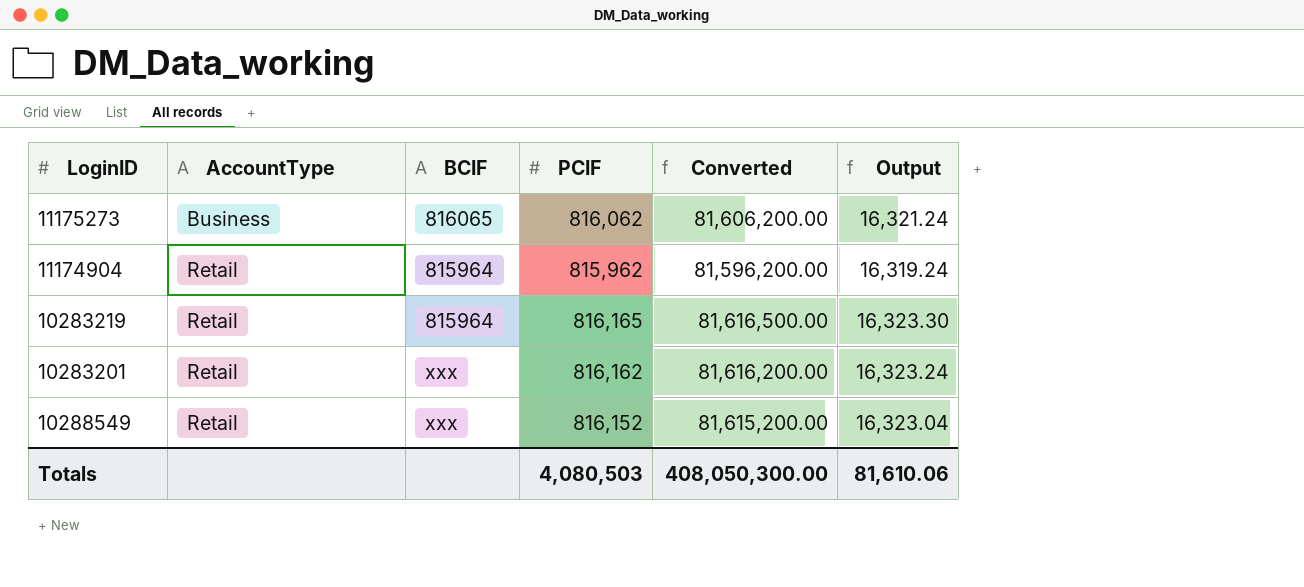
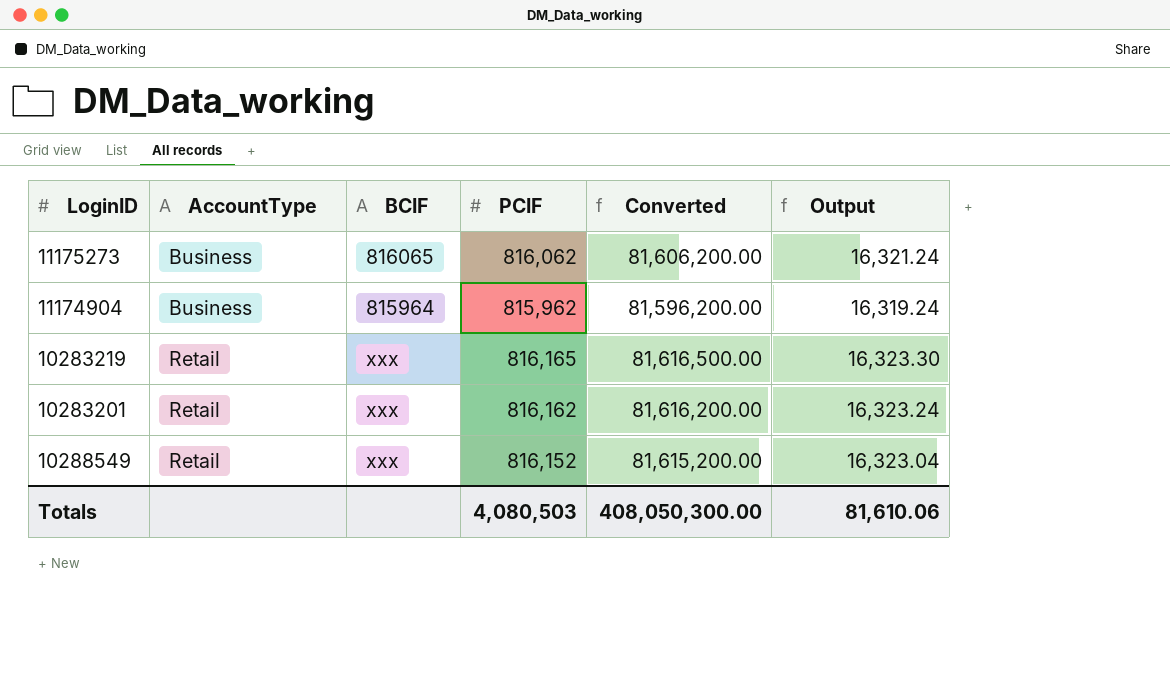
11174904 | AccountType: Retail -> Business
10283219 | BCIF: 815964 -> xxx

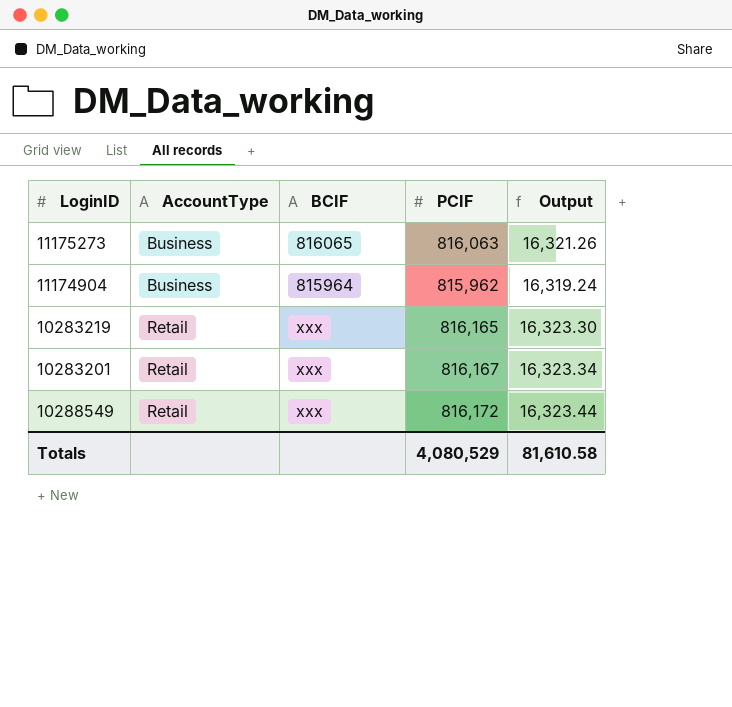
column Converted | formula: [PCIF] * 100 -> none
11175273 | PCIF: 816,062 -> 816,063
11175273 | Output: 16,321.24 -> 16,321.26
10283201 | PCIF: 816,162 -> 816,167
10283201 | Output: 16,323.24 -> 16,323.34
10288549 | PCIF: 816,152 -> 816,172
10288549 | Output: 16,323.04 -> 16,323.44
Totals | PCIF: 4,080,503 -> 4,080,529
Totals | Output: 81,610.06 -> 81,610.58

